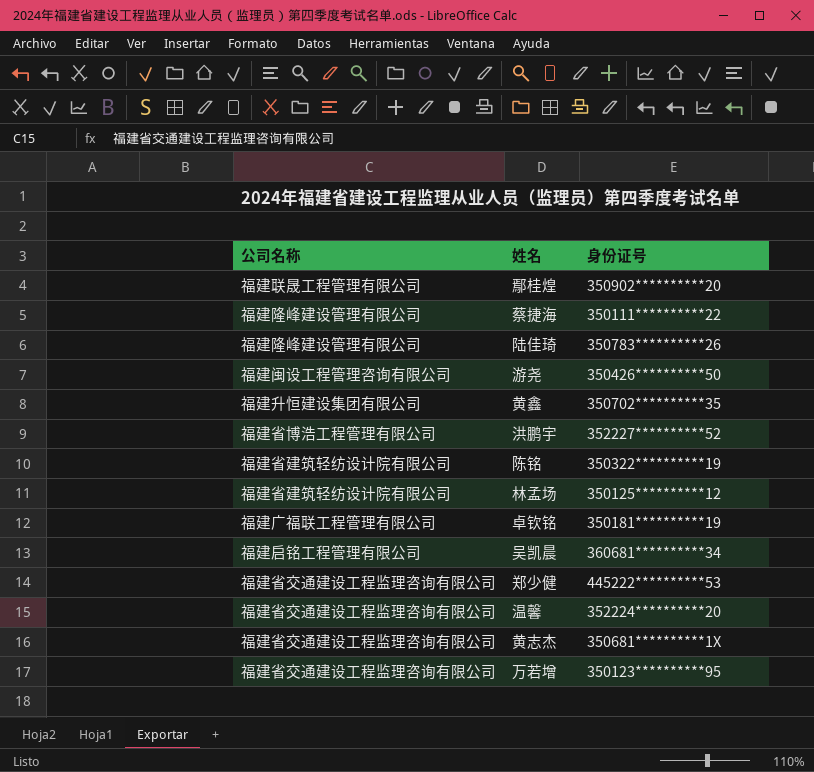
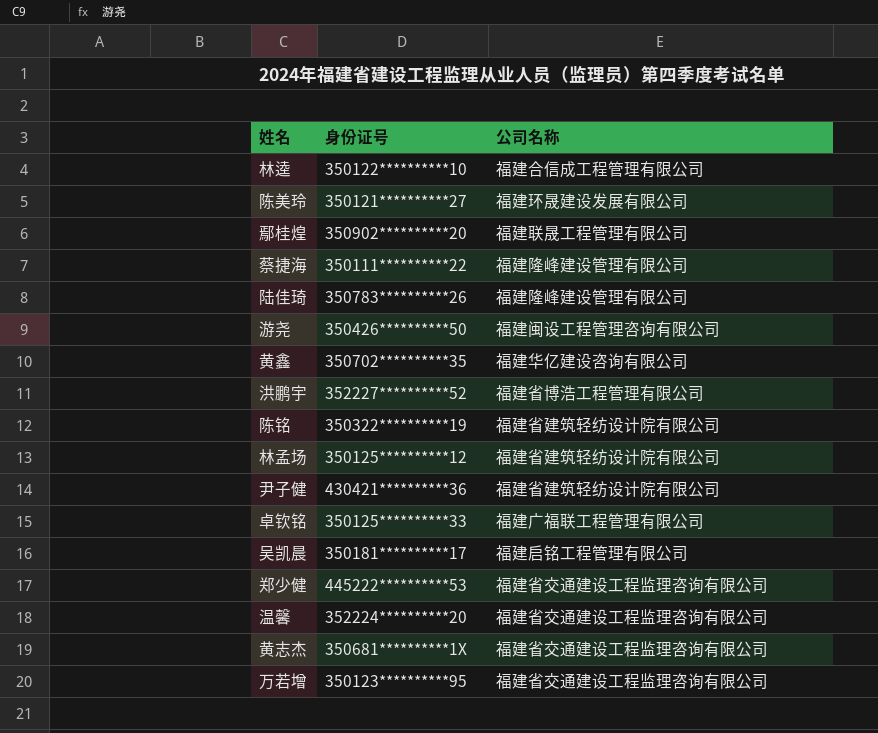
column 公司名称 | position: 1 -> 3
row 林逵: none -> 350122**********10 | 福建合信成工程管理有限公司
row 陈美玲: none -> 350121**********27 | 福建环晟建设发展有限公司
黄鑫 | 公司名称: 福建升恒建设集团有限公司 -> 福建华亿建设咨询有限公司
row 尹子健: none -> 430421**********36 | 福建省建筑轻纺设计院有限公司
卓钦铭 | 身份证号: 350181**********19 -> 350125**********33
吴凯晨 | 身份证号: 360681**********34 -> 350181**********17

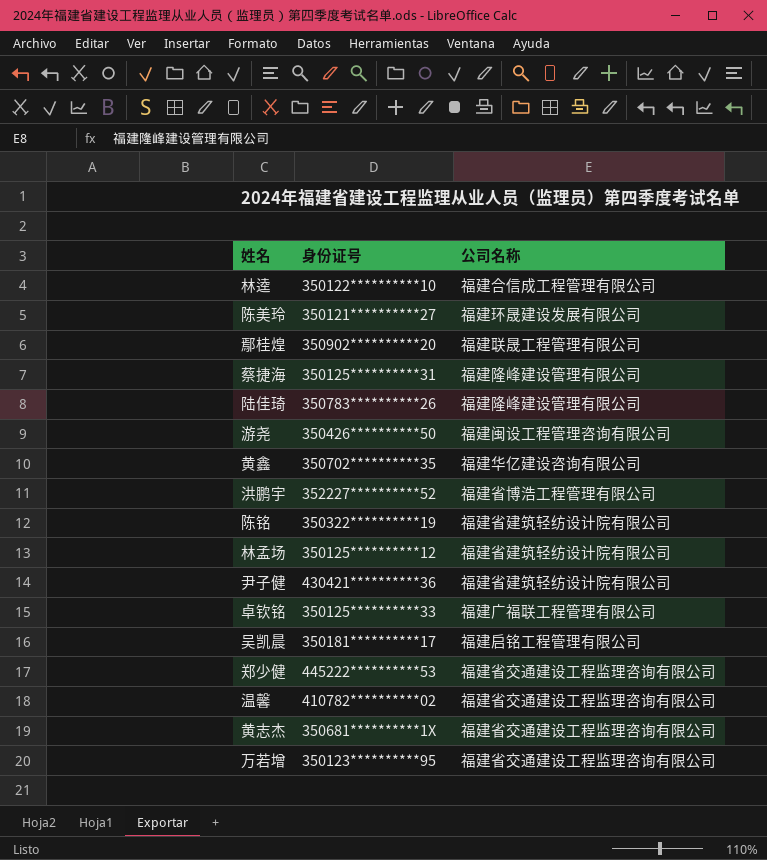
蔡捷海 | 身份证号: 350111**********22 -> 350125**********31
温馨 | 身份证号: 352224**********20 -> 410782**********02

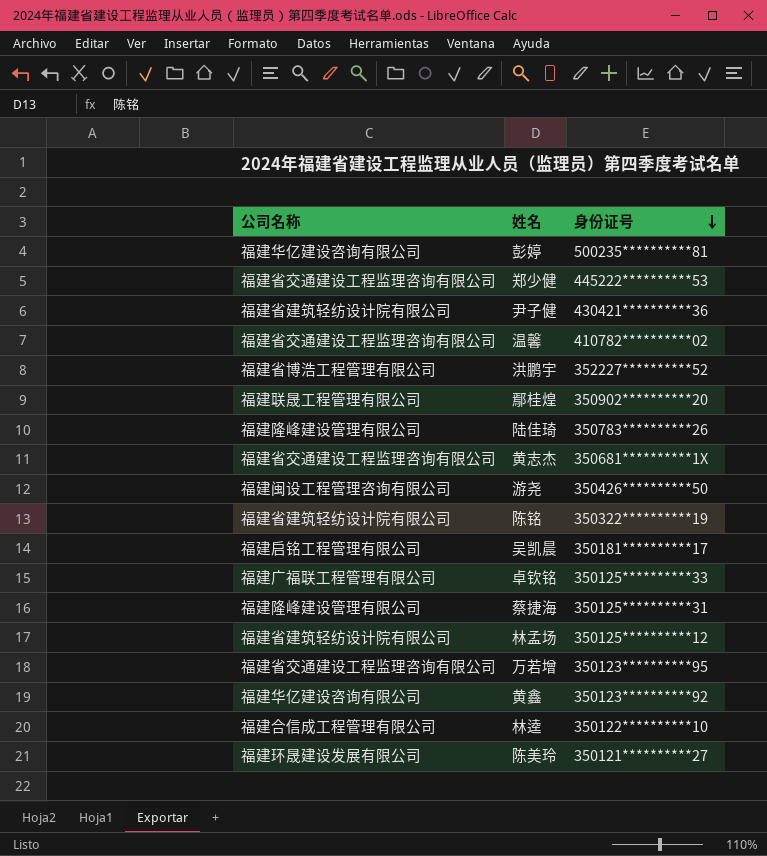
row order: none -> 身份证号 descending
column 公司名称 | position: 3 -> 1
row 彭婷: none -> 福建华亿建设咨询有限公司 | 500235**********81
黄鑫 | 身份证号: 350702**********35 -> 350123**********92

